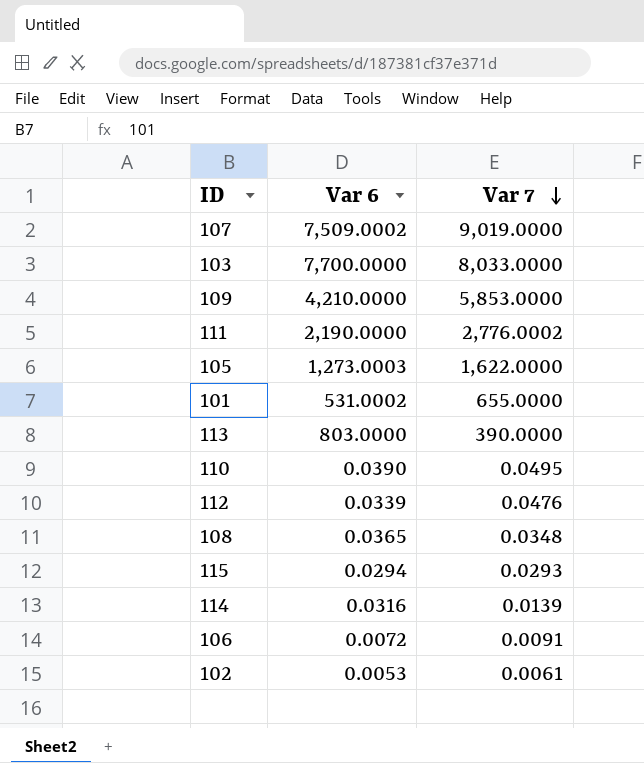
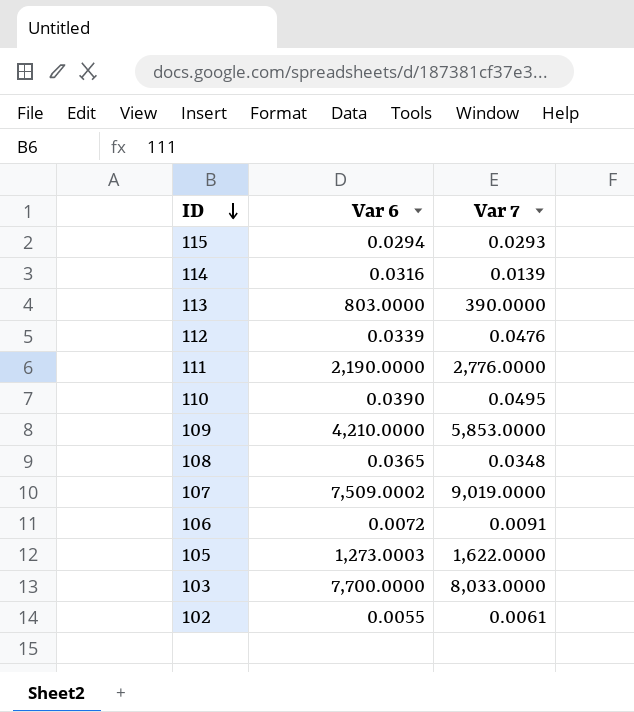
row order: Var 7 descending -> ID descending
row 101: 531.0002 | 655.0000 -> none
111 | Var 7: 2,776.0002 -> 2,776.0000
102 | Var 6: 0.0053 -> 0.0055

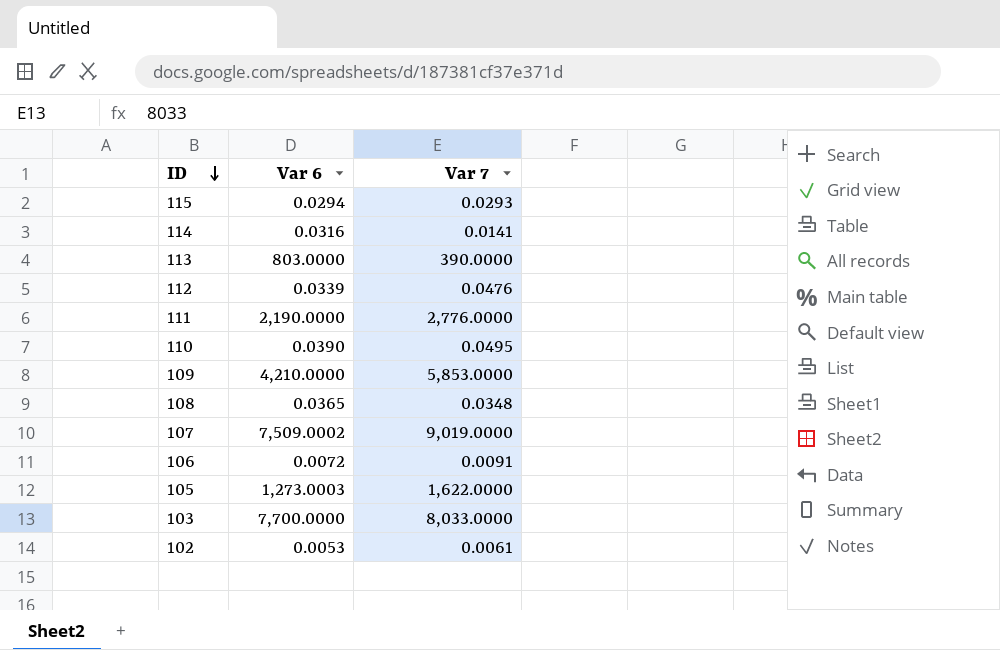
114 | Var 7: 0.0139 -> 0.0141
102 | Var 6: 0.0055 -> 0.0053

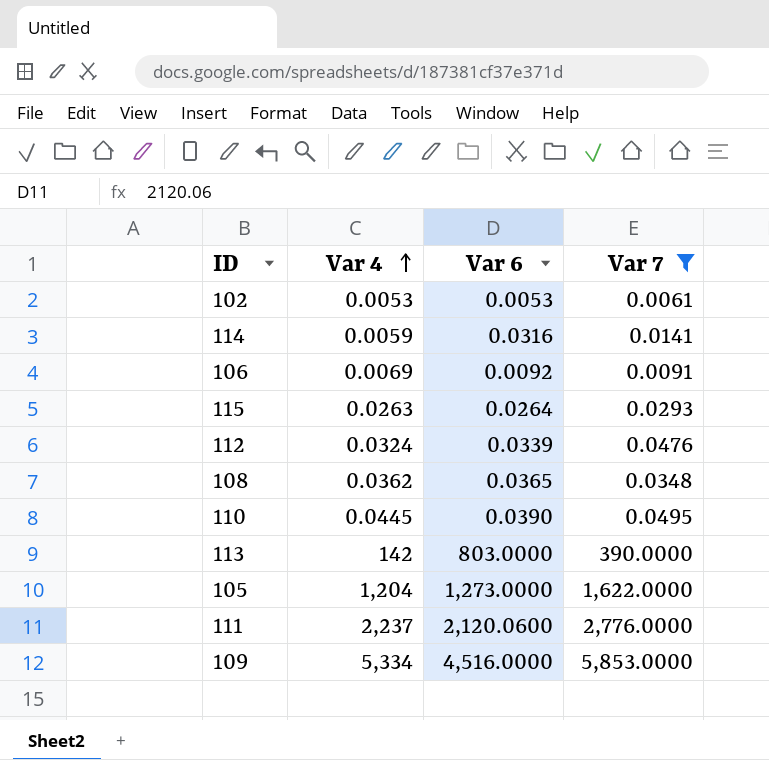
filter: none -> Var 7 <= 5,853.0000
row order: ID descending -> Var 4 ascending
column Var 4 | position: none -> 2
106 | Var 6: 0.0072 -> 0.0092
115 | Var 6: 0.0294 -> 0.0264
105 | Var 6: 1,273.0003 -> 1,273.0000
111 | Var 6: 2,190.0000 -> 2,120.0600
109 | Var 6: 4,210.0000 -> 4,516.0000

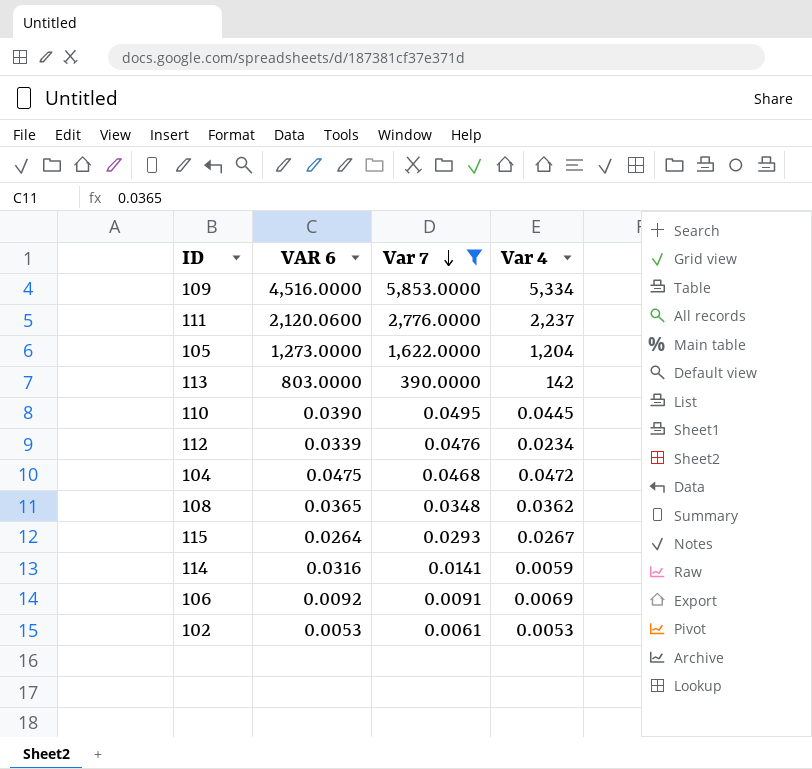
row order: Var 4 ascending -> Var 7 descending
column name: Var 6 -> VAR 6
column Var 4 | position: 2 -> 4
112 | Var 4: 0.0324 -> 0.0234
row 104: none -> 0.0475 | 0.0468 | 0.0472
115 | Var 4: 0.0263 -> 0.0267

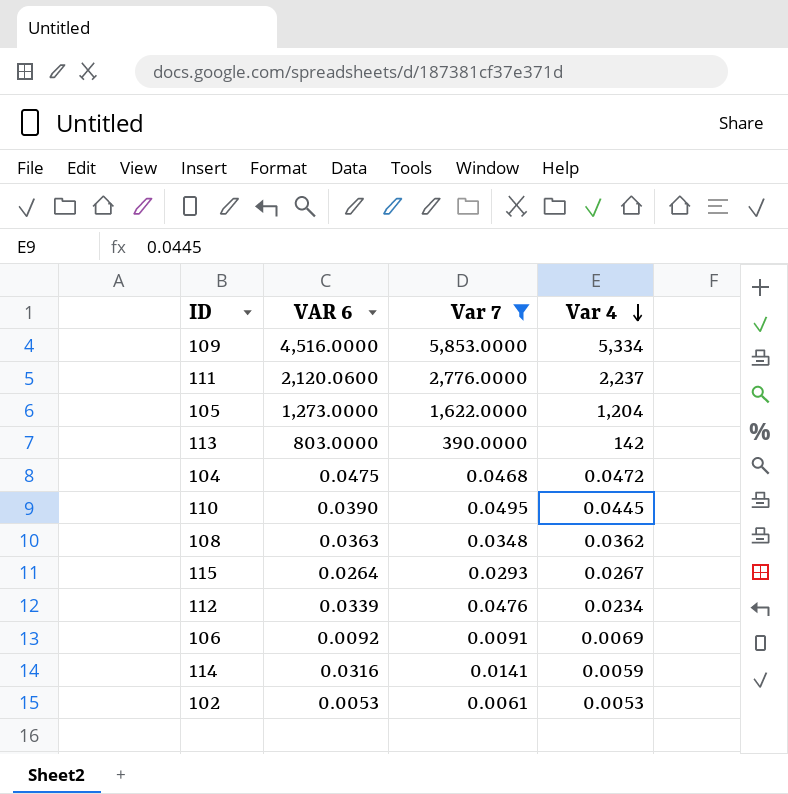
row order: Var 7 descending -> Var 4 descending
108 | VAR 6: 0.0365 -> 0.0363

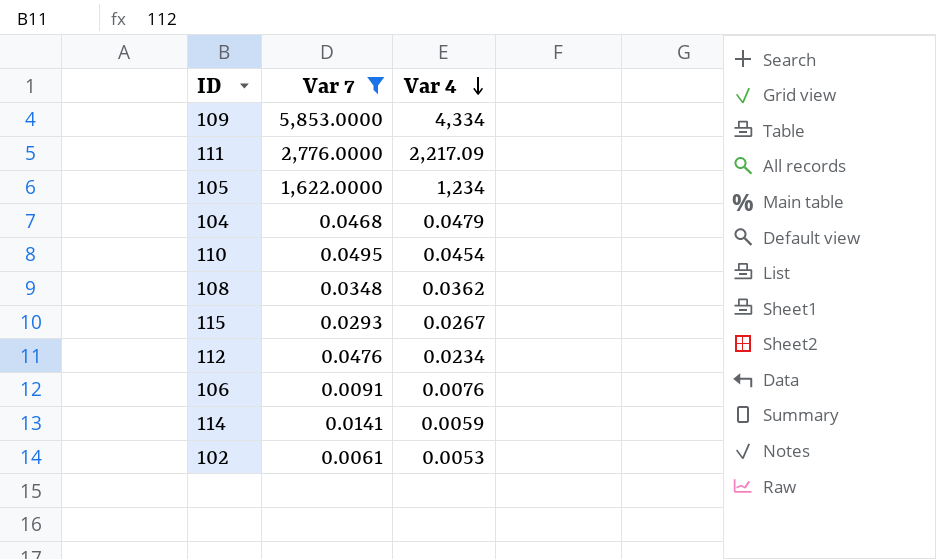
column VAR 6 | position: 2 -> none
row 113: 803.0000 | 390.0000 | 142 -> none
109 | Var 4: 5,334 -> 4,334
111 | Var 4: 2,237 -> 2,217.09
105 | Var 4: 1,204 -> 1,234
104 | Var 4: 0.0472 -> 0.0479
110 | Var 4: 0.0445 -> 0.0454
106 | Var 4: 0.0069 -> 0.0076

